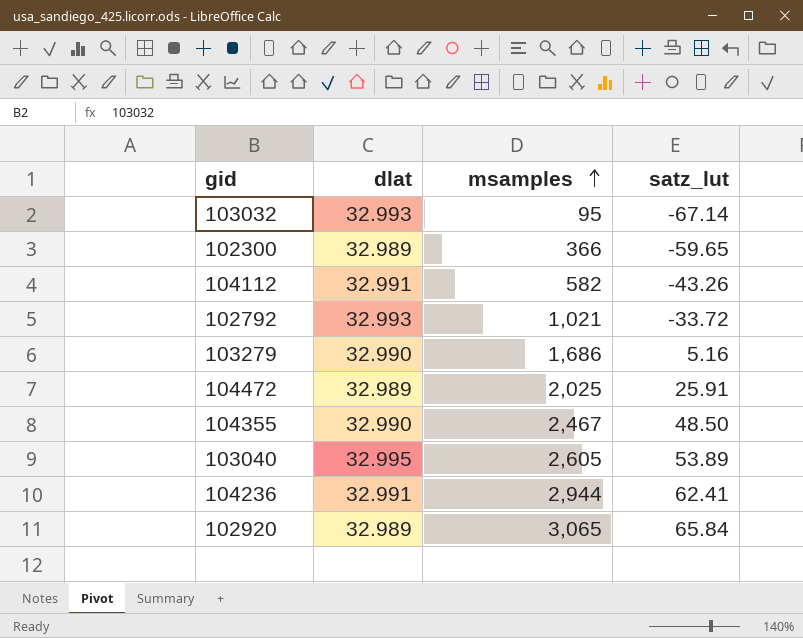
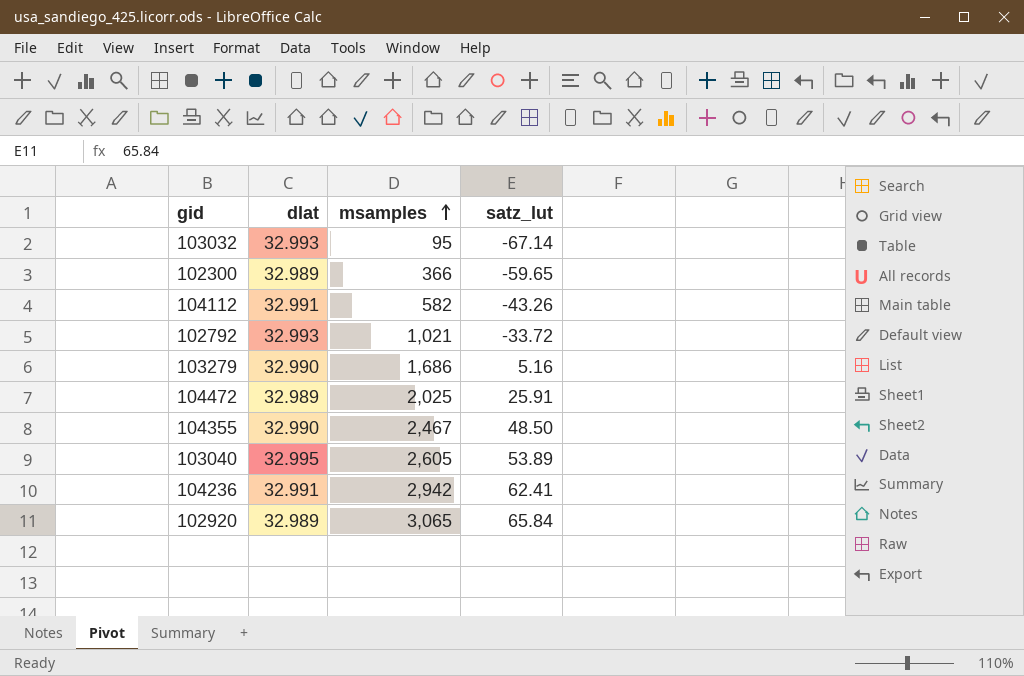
104236 | msamples: 2,944 -> 2,942

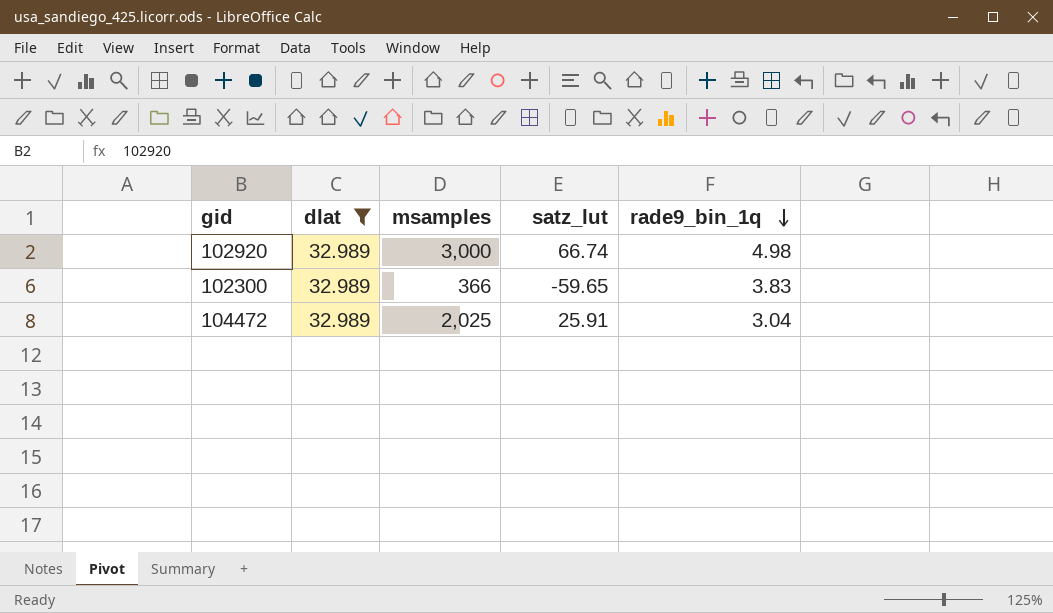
filter: none -> dlat = 32.989
row order: msamples ascending -> rade9_bin_1q descending
column rade9_bin_1q | position: none -> 5
102920 | msamples: 3,065 -> 3,000
102920 | satz_lut: 65.84 -> 66.74

